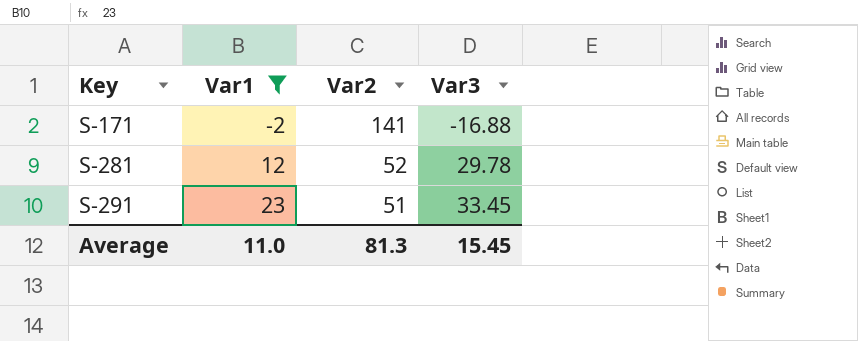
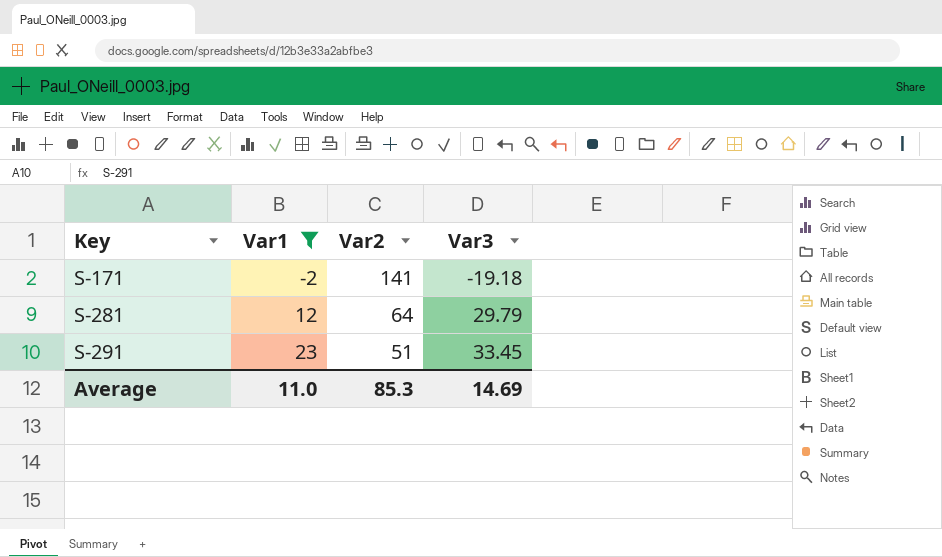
S-171 | Var3: -16.88 -> -19.18
S-281 | Var2: 52 -> 64
S-281 | Var3: 29.78 -> 29.79
Average | Var2: 81.3 -> 85.3
Average | Var3: 15.45 -> 14.69

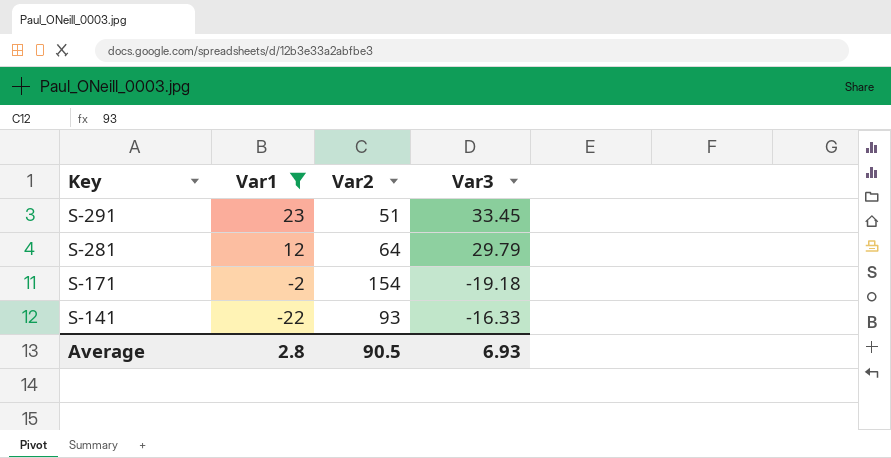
row order: Key ascending -> Key descending
S-171 | Var2: 141 -> 154
row S-141: none -> -22 | 93 | -16.33
Average | Var1: 11.0 -> 2.8
Average | Var2: 85.3 -> 90.5
Average | Var3: 14.69 -> 6.93

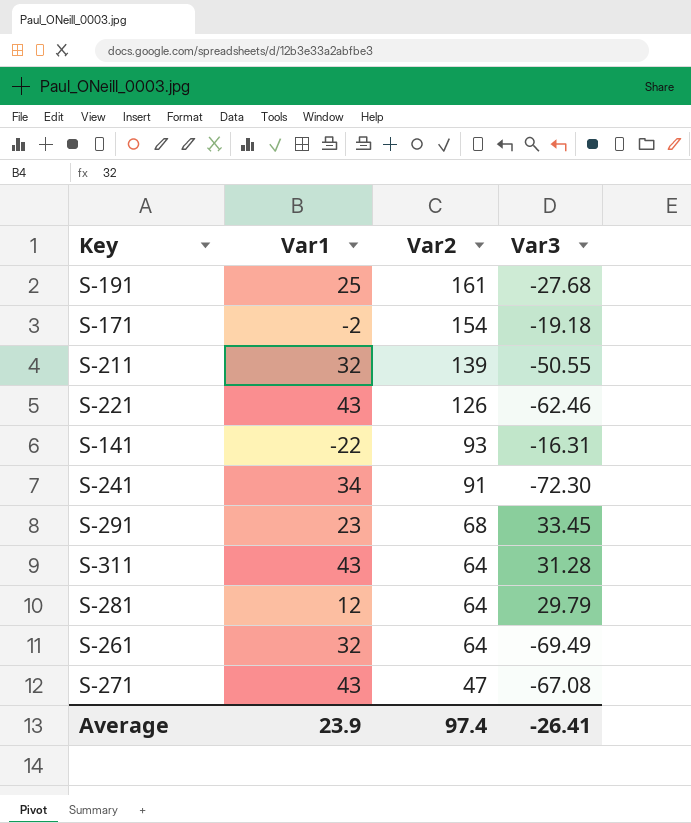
filter: Var1 <= 23 -> none
row order: Key descending -> Var2 descending
S-141 | Var3: -16.33 -> -16.31
S-291 | Var2: 51 -> 68
Average | Var1: 2.8 -> 23.9
Average | Var2: 90.5 -> 97.4
Average | Var3: 6.93 -> -26.41

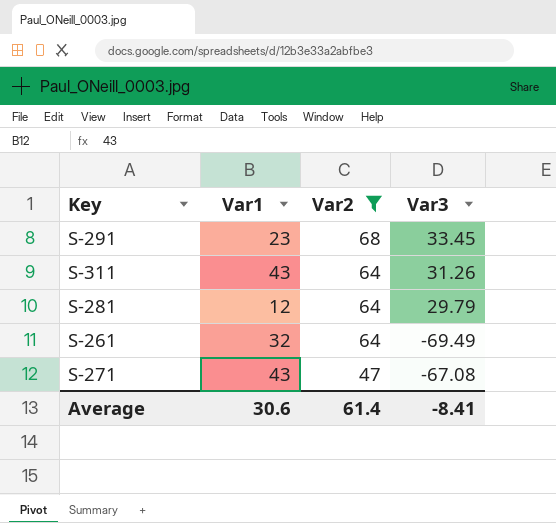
filter: none -> Var2 <= 68
S-311 | Var3: 31.28 -> 31.26
Average | Var1: 23.9 -> 30.6
Average | Var2: 97.4 -> 61.4
Average | Var3: -26.41 -> -8.41

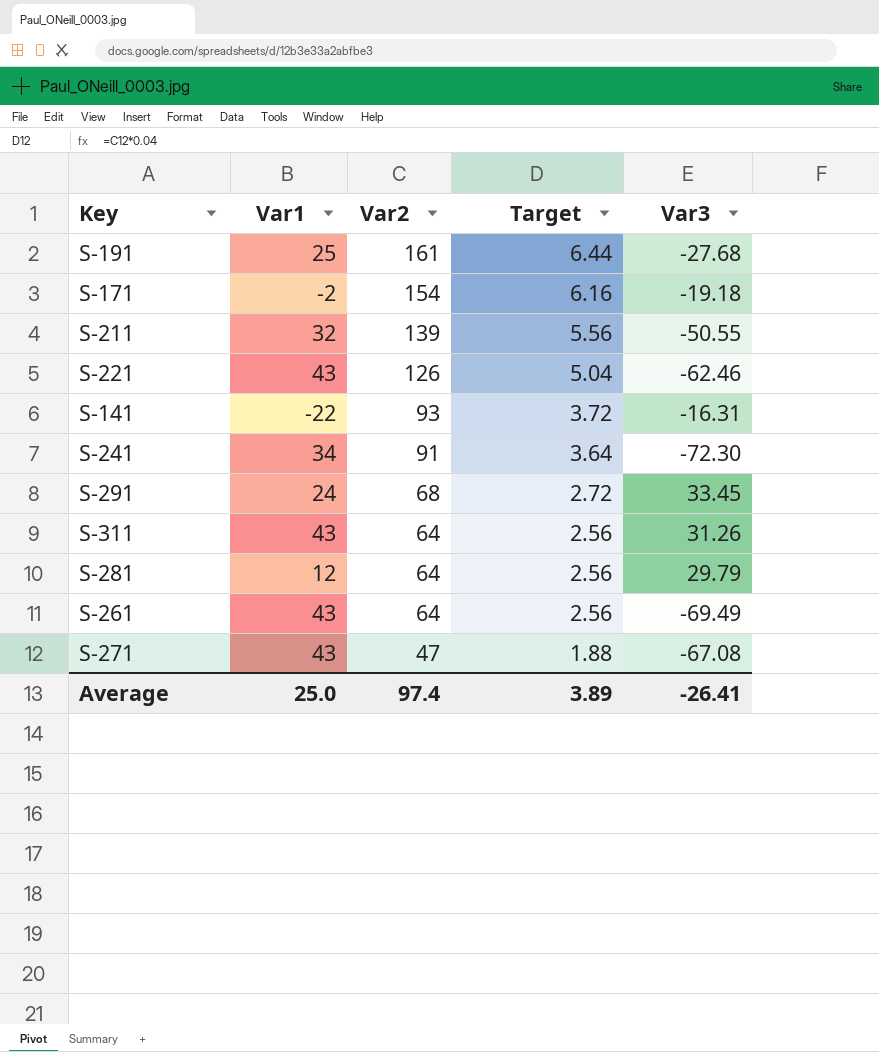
filter: Var2 <= 68 -> none
column Target | formula: none -> [Var2] * 0.04
S-291 | Var1: 23 -> 24
S-261 | Var1: 32 -> 43
Average | Var1: 30.6 -> 25.0
Average | Var2: 61.4 -> 97.4
Average | Var3: -8.41 -> -26.41

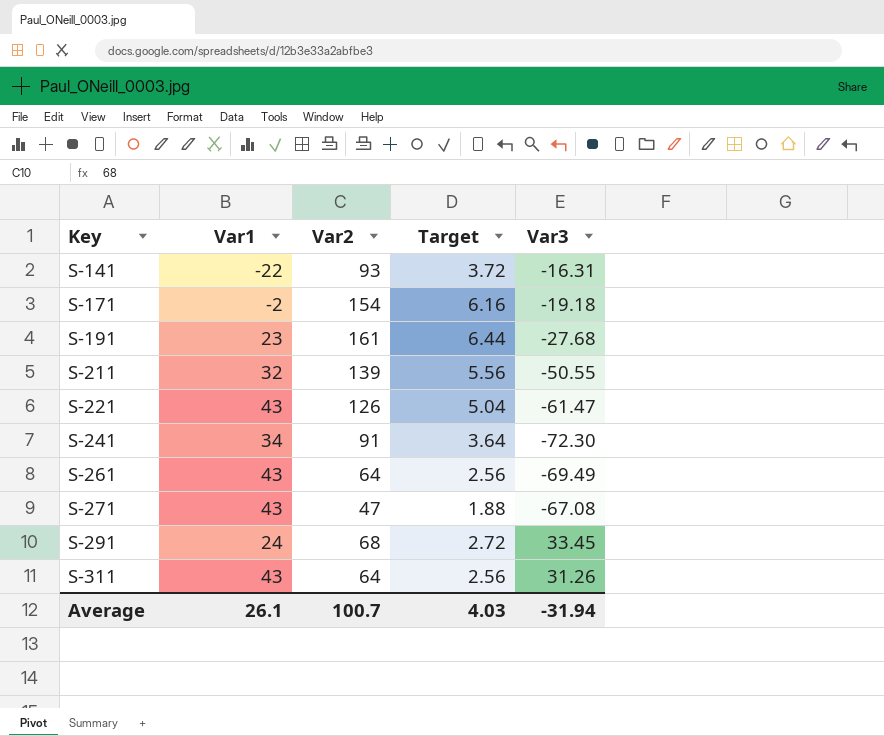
row order: Var2 descending -> Key ascending
row S-281: 12 | 64 | 2.56 | 29.79 -> none
S-191 | Var1: 25 -> 23
S-221 | Var3: -62.46 -> -61.47
Average | Var1: 25.0 -> 26.1
Average | Var2: 97.4 -> 100.7
Average | Target: 3.89 -> 4.03
Average | Var3: -26.41 -> -31.94

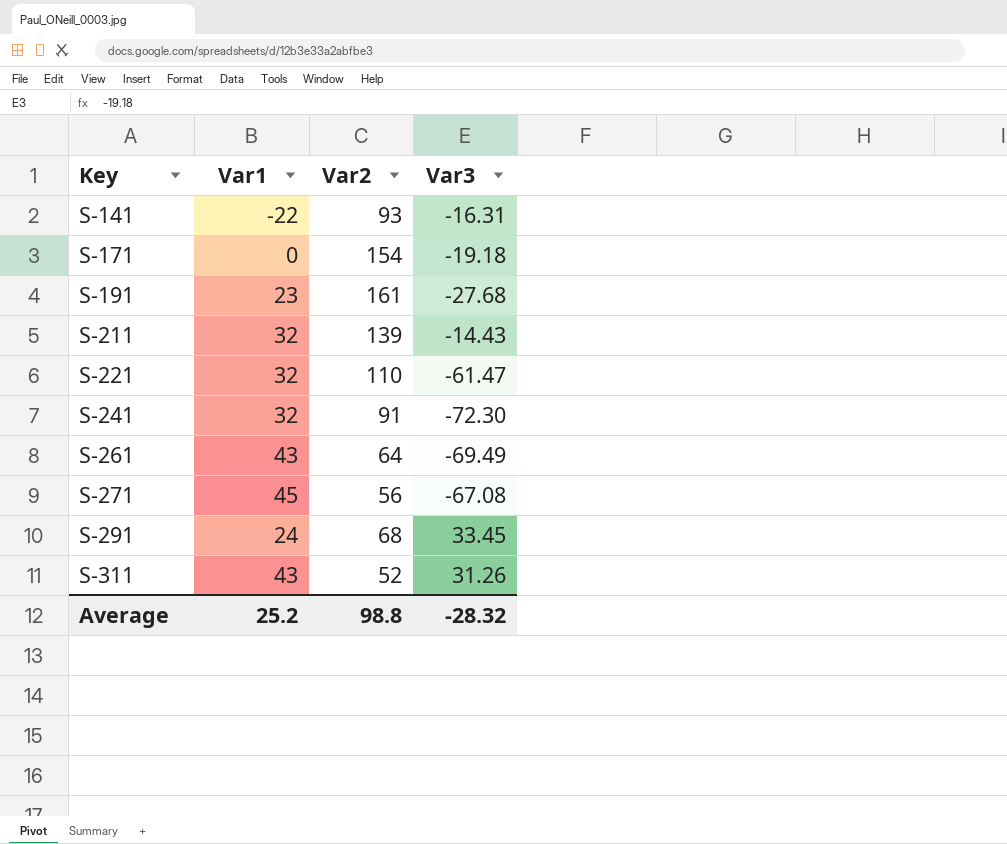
column Target | formula: [Var2] * 0.04 -> none
S-171 | Var1: -2 -> 0
S-211 | Var3: -50.55 -> -14.43
S-221 | Var1: 43 -> 32
S-221 | Var2: 126 -> 110
S-241 | Var1: 34 -> 32
S-271 | Var1: 43 -> 45
S-271 | Var2: 47 -> 56
S-311 | Var2: 64 -> 52
Average | Var1: 26.1 -> 25.2
Average | Var2: 100.7 -> 98.8
Average | Var3: -31.94 -> -28.32

